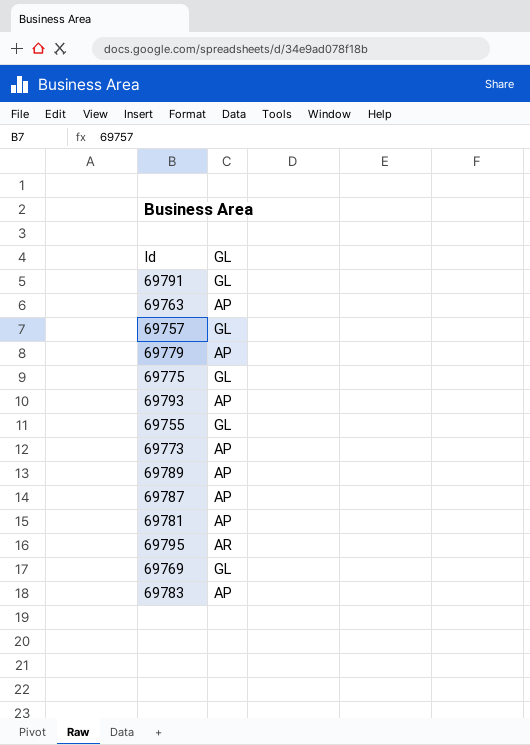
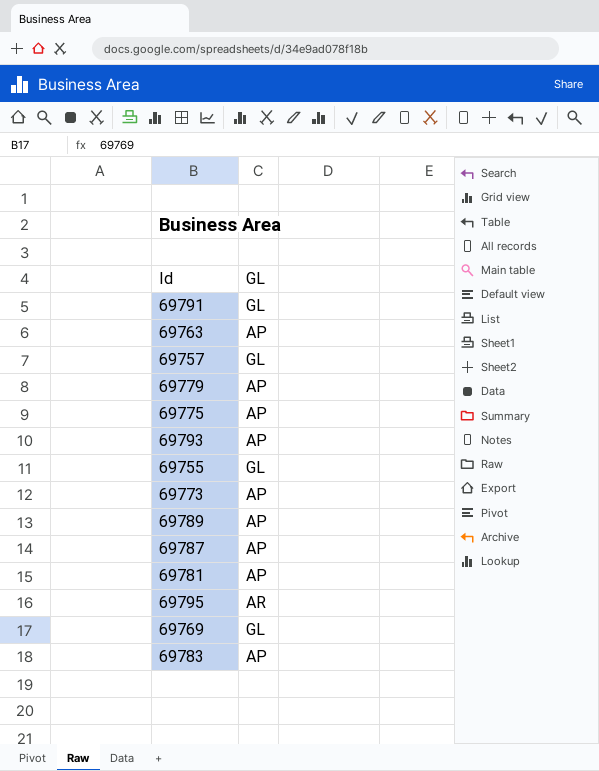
69775 | GL: GL -> AP

